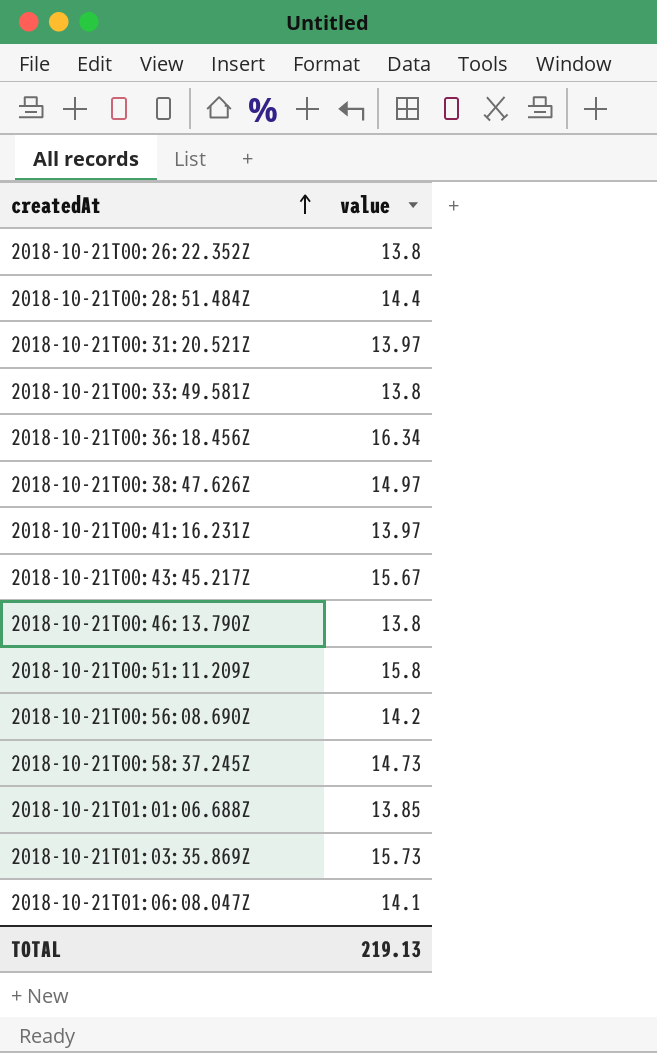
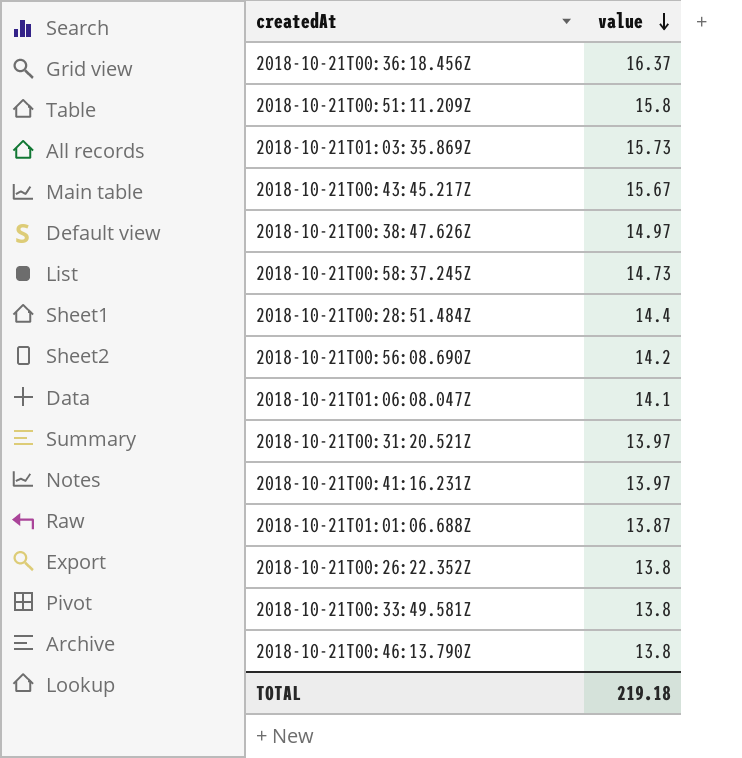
row order: createdAt ascending -> value descending
2018-10-21T00:36:18.456Z | value: 16.34 -> 16.37
2018-10-21T01:01:06.688Z | value: 13.85 -> 13.87
TOTAL | value: 219.13 -> 219.18

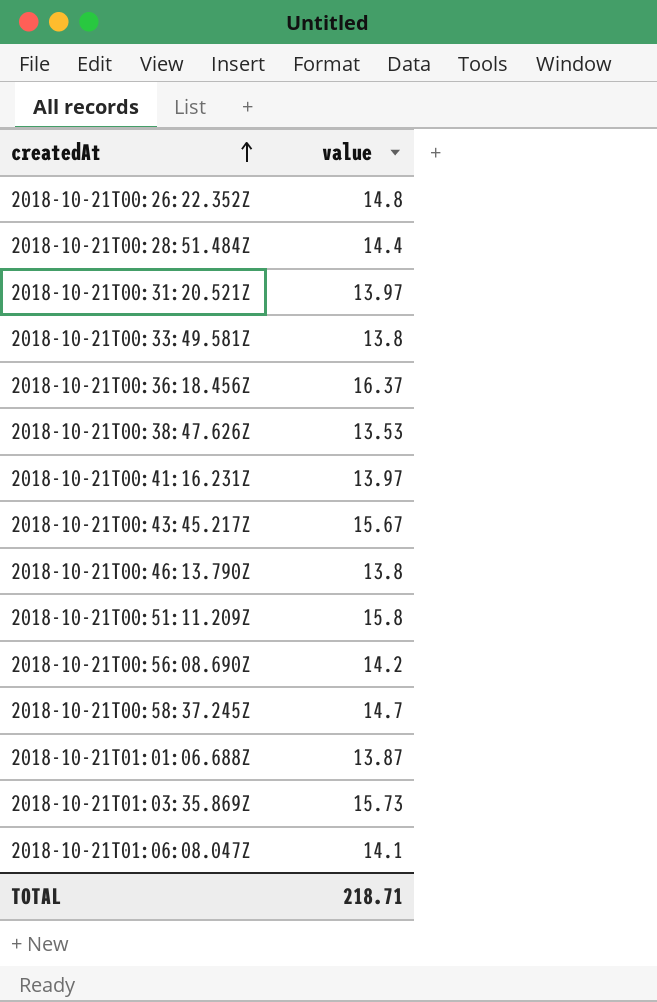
row order: value descending -> createdAt ascending
2018-10-21T00:26:22.352Z | value: 13.8 -> 14.8
2018-10-21T00:38:47.626Z | value: 14.97 -> 13.53
2018-10-21T00:58:37.245Z | value: 14.73 -> 14.7
TOTAL | value: 219.18 -> 218.71

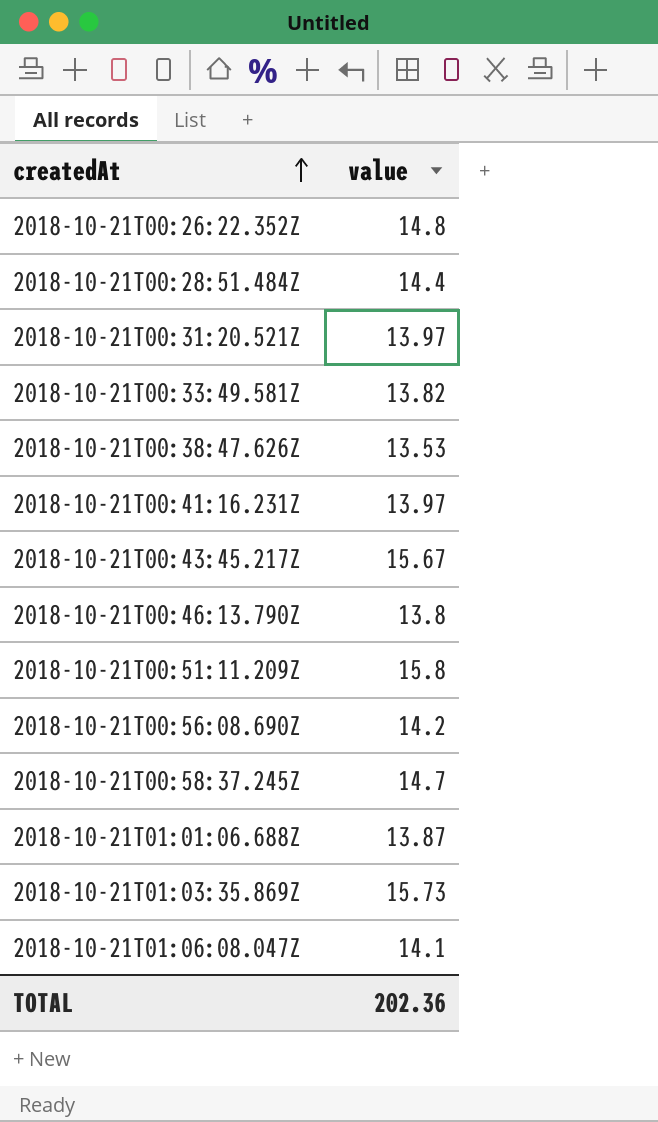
row 2018-10-21T00:36:18.456Z: 16.37 -> none
2018-10-21T00:33:49.581Z | value: 13.8 -> 13.82
TOTAL | value: 218.71 -> 202.36

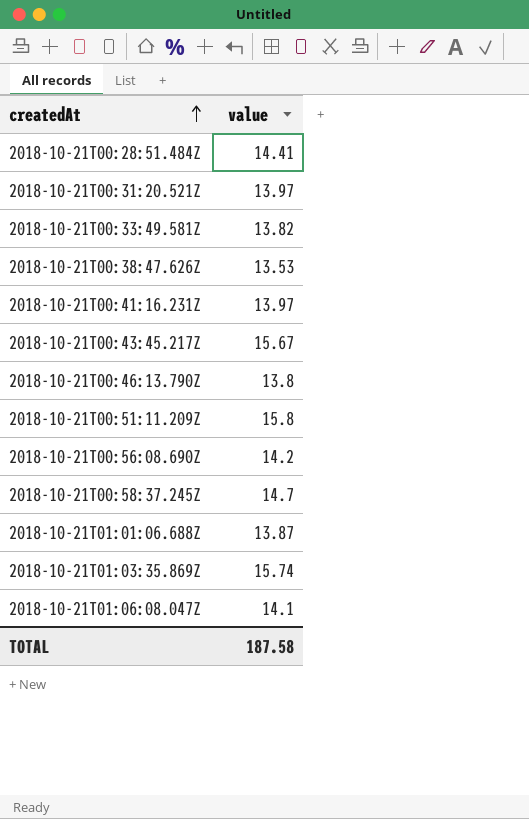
row 2018-10-21T00:26:22.352Z: 14.8 -> none
2018-10-21T00:28:51.484Z | value: 14.4 -> 14.41
2018-10-21T01:03:35.869Z | value: 15.73 -> 15.74
TOTAL | value: 202.36 -> 187.58

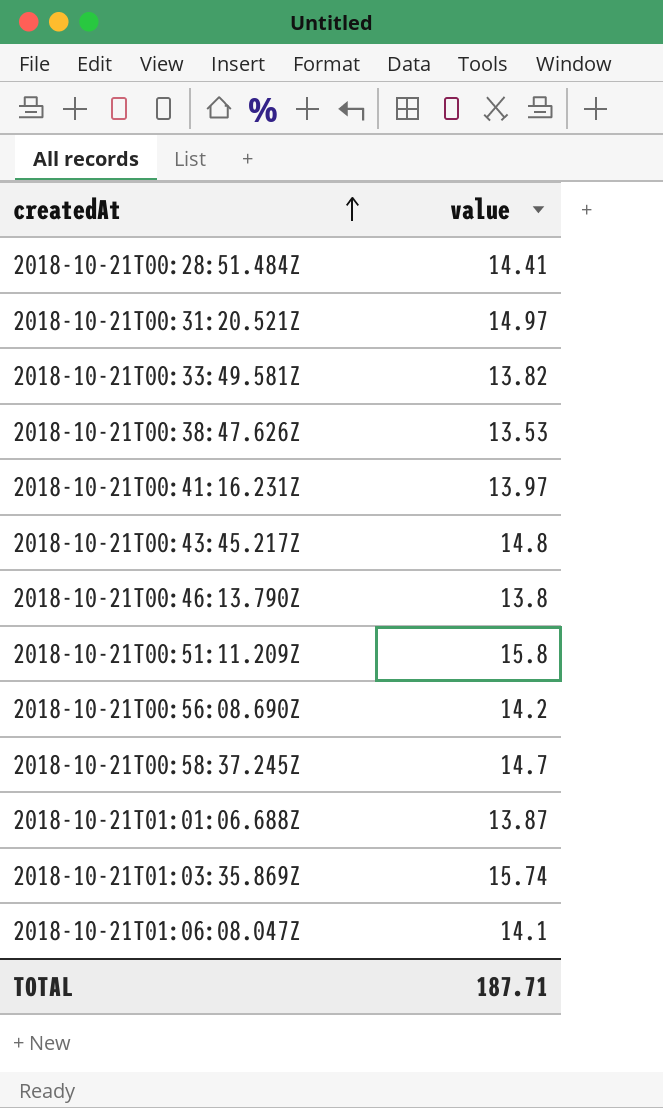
2018-10-21T00:31:20.521Z | value: 13.97 -> 14.97
2018-10-21T00:43:45.217Z | value: 15.67 -> 14.8
TOTAL | value: 187.58 -> 187.71

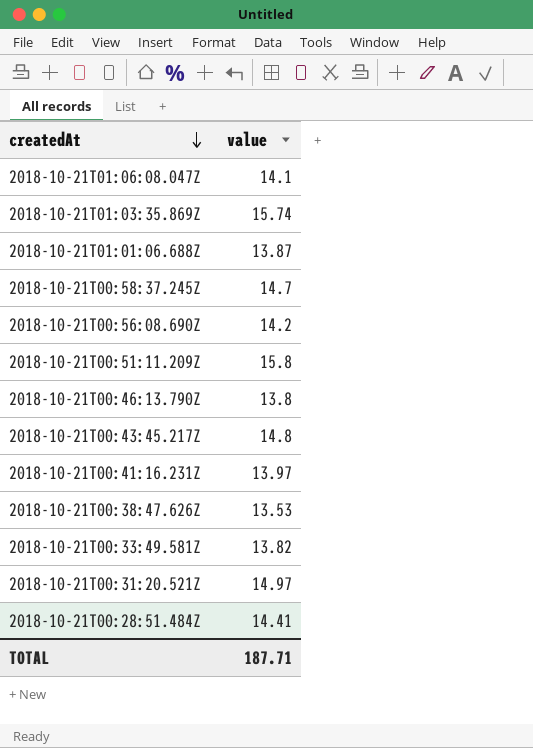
row order: createdAt ascending -> createdAt descending

